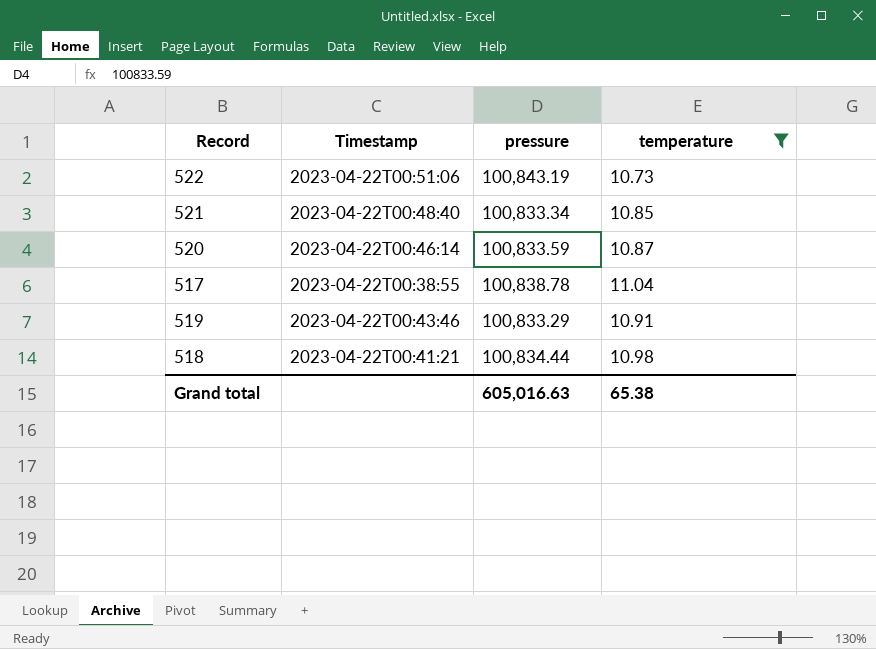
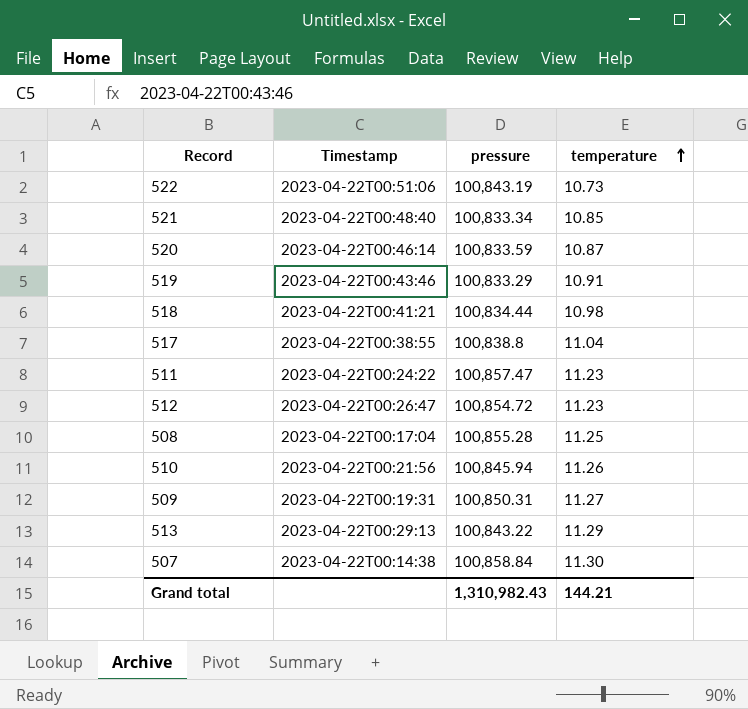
filter: temperature <= 11.04 -> none
row order: none -> temperature ascending
517 | pressure: 100,838.78 -> 100,838.8
Grand total | pressure: 605,016.63 -> 1,310,982.43
Grand total | temperature: 65.38 -> 144.21

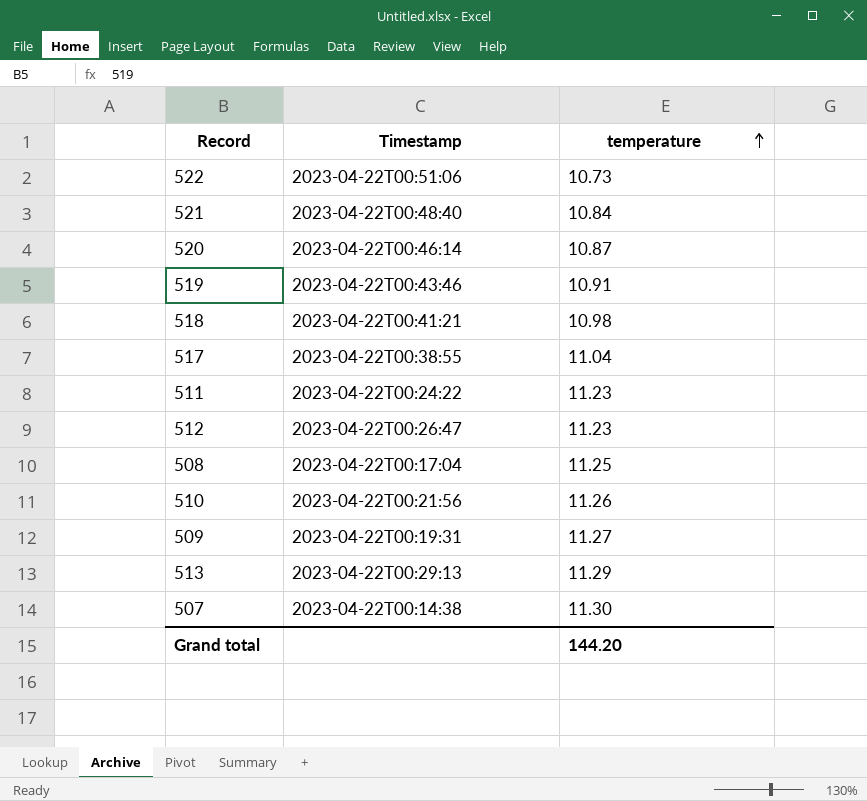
column pressure | position: 3 -> none
521 | temperature: 10.85 -> 10.84
Grand total | temperature: 144.21 -> 144.20

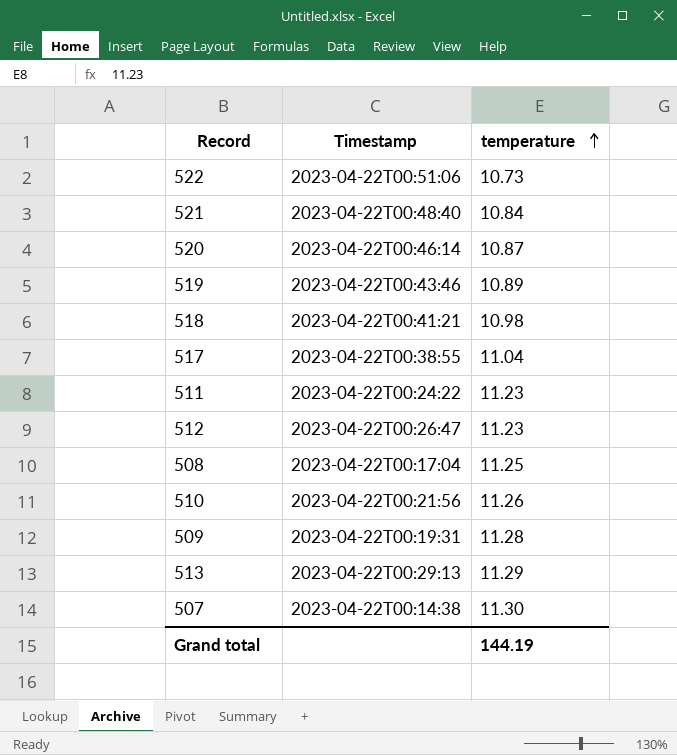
519 | temperature: 10.91 -> 10.89
509 | temperature: 11.27 -> 11.28
Grand total | temperature: 144.20 -> 144.19

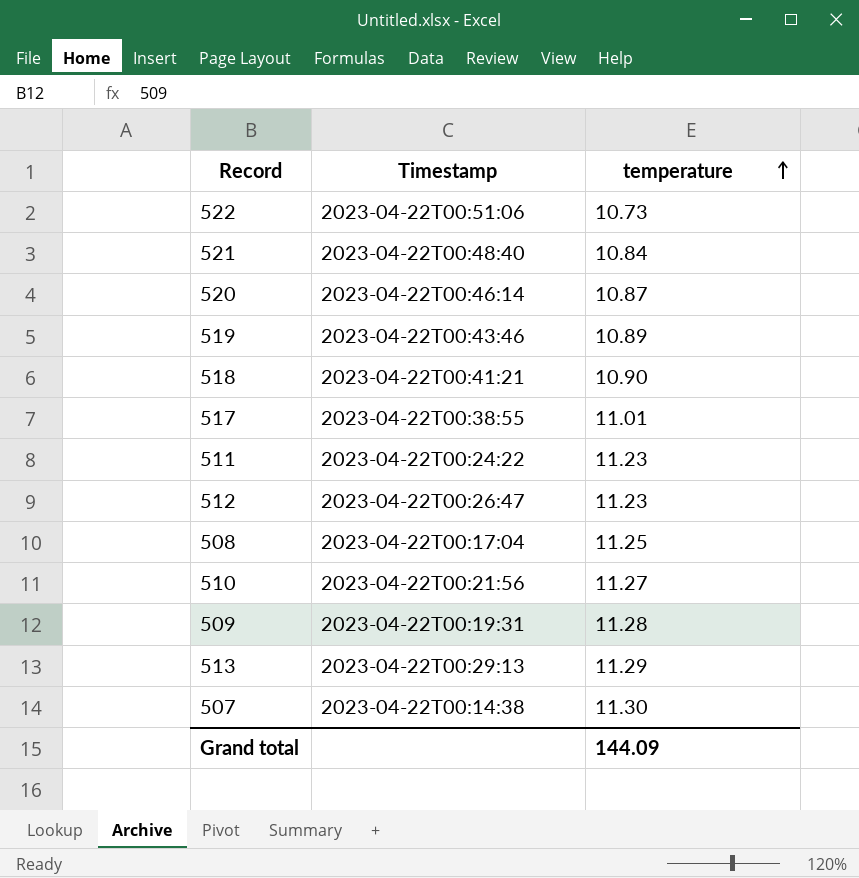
518 | temperature: 10.98 -> 10.90
517 | temperature: 11.04 -> 11.01
510 | temperature: 11.26 -> 11.27
Grand total | temperature: 144.19 -> 144.09

